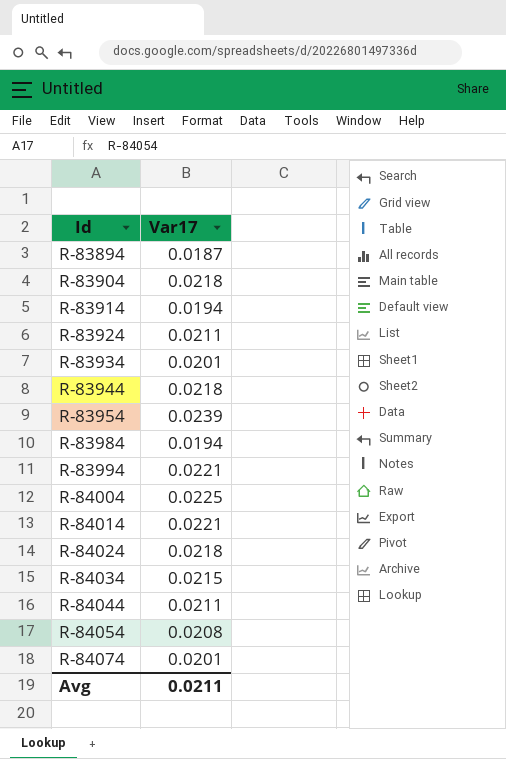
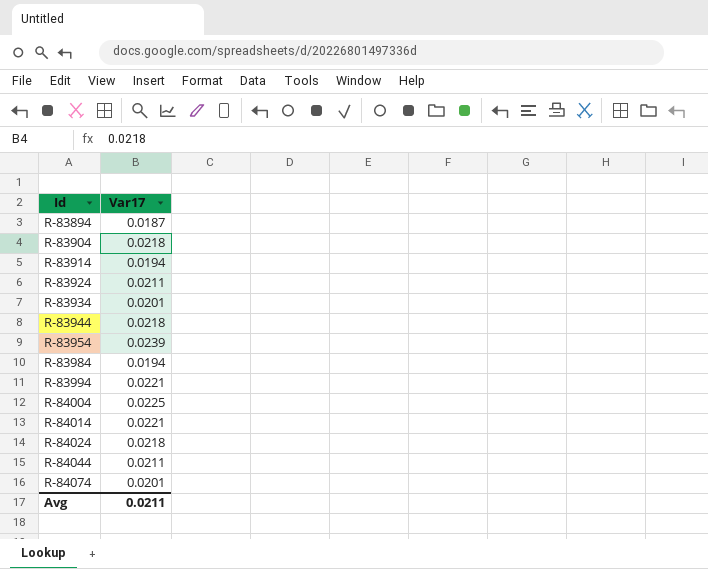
row R-84034: 0.0215 -> none
row R-84054: 0.0208 -> none

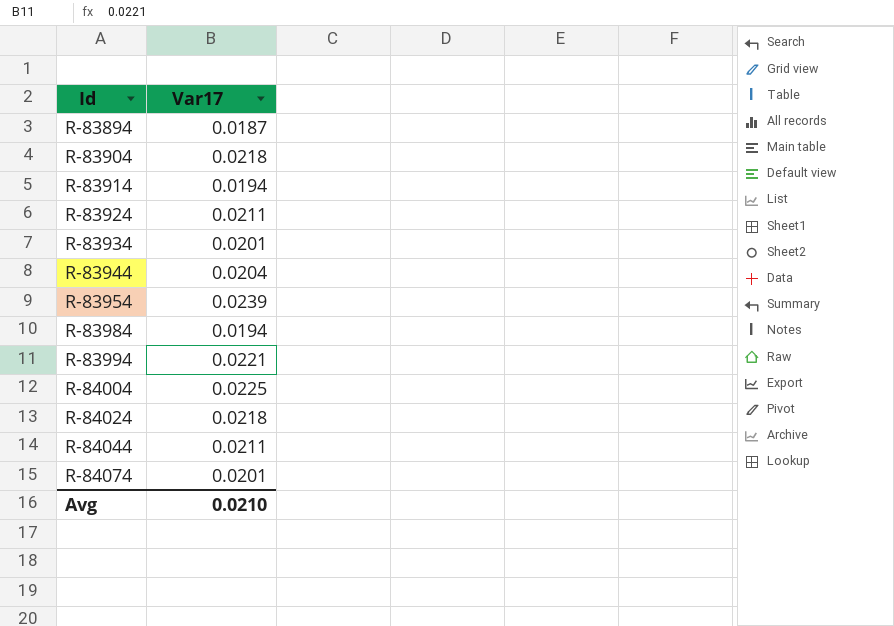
row R-84014: 0.0221 -> none
R-83944 | Var17: 0.0218 -> 0.0204
Avg | Var17: 0.0211 -> 0.0210

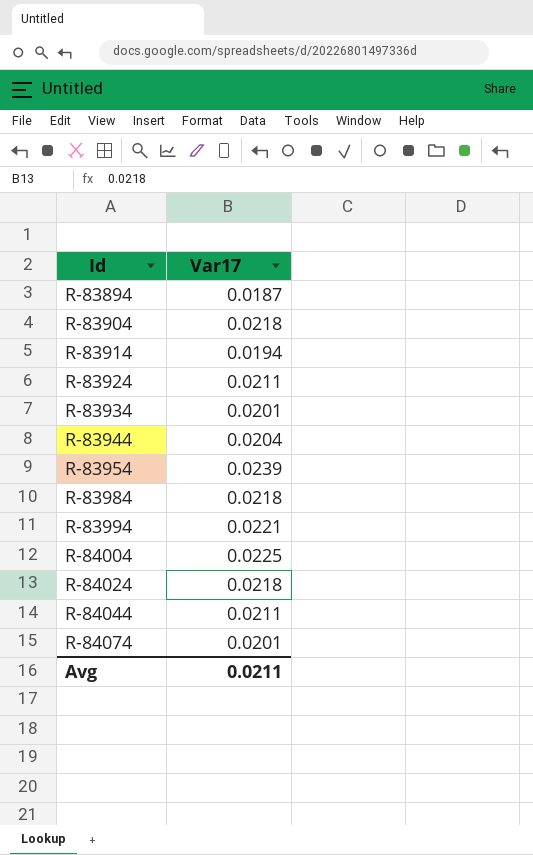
R-83984 | Var17: 0.0194 -> 0.0218
Avg | Var17: 0.0210 -> 0.0211

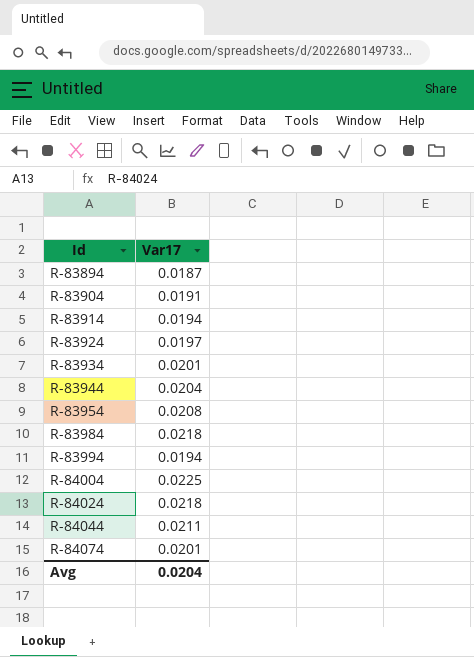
R-83904 | Var17: 0.0218 -> 0.0191
R-83924 | Var17: 0.0211 -> 0.0197
R-83954 | Var17: 0.0239 -> 0.0208
R-83994 | Var17: 0.0221 -> 0.0194
Avg | Var17: 0.0211 -> 0.0204

